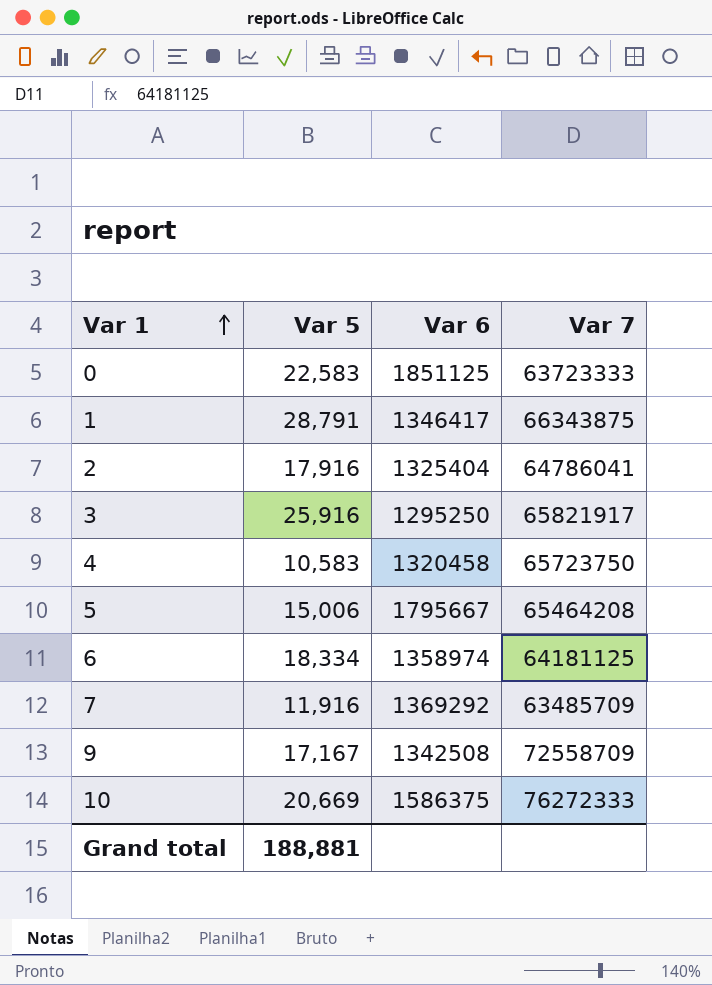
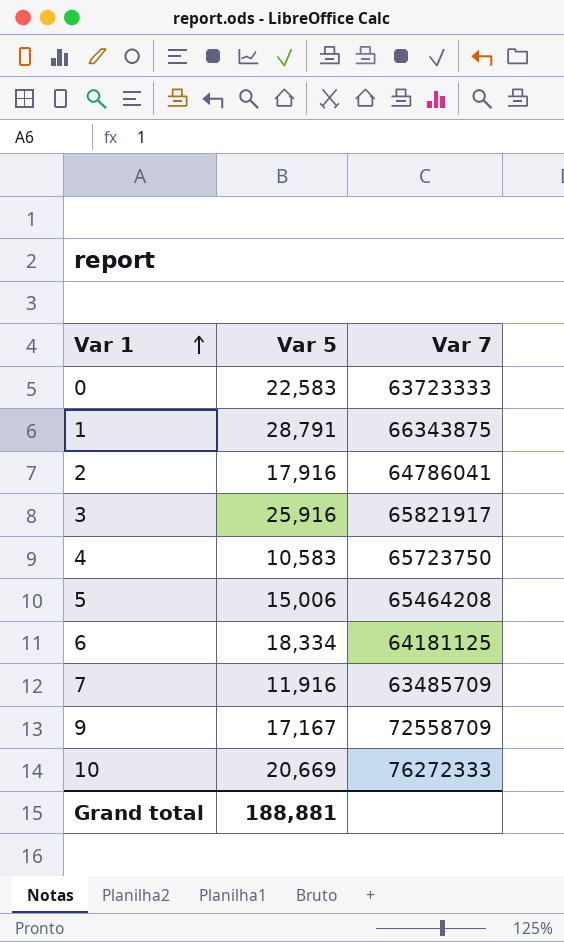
column Var 6 | position: 3 -> none

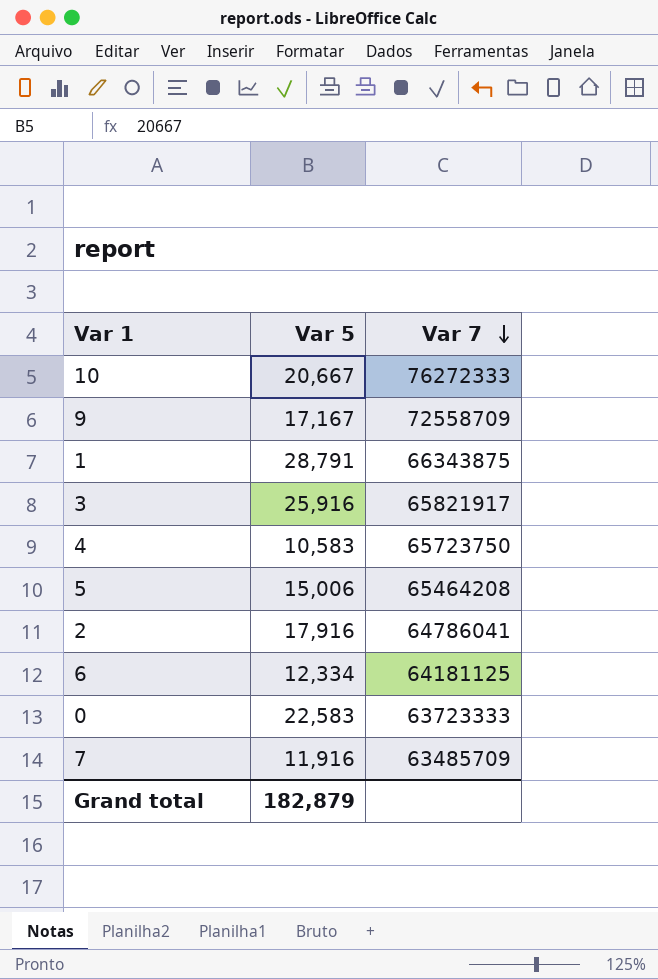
row order: Var 1 ascending -> Var 7 descending
10 | Var 5: 20,669 -> 20,667
6 | Var 5: 18,334 -> 12,334
Grand total | Var 5: 188,881 -> 182,879

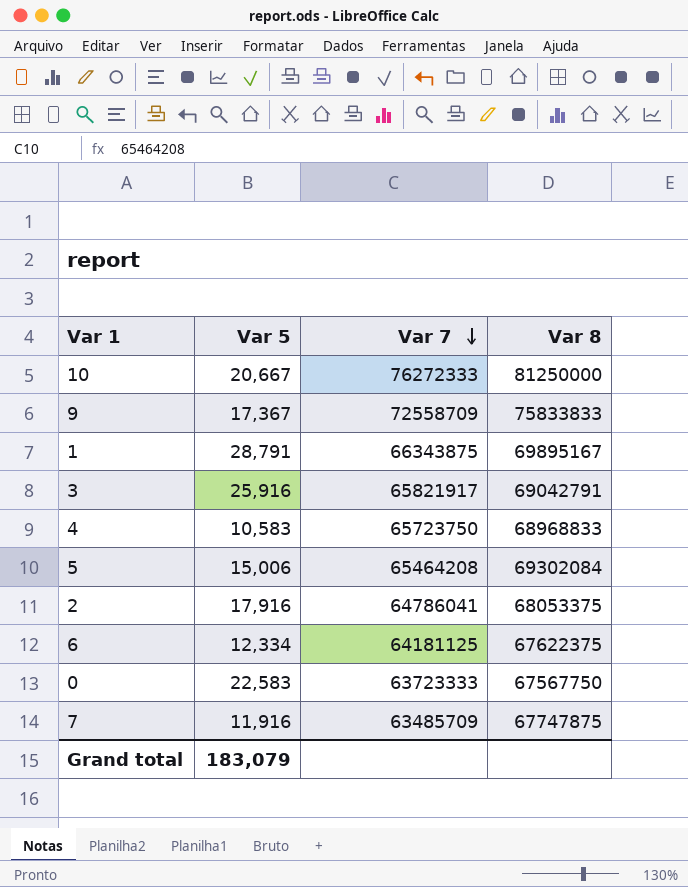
column Var 8 | position: none -> 4
9 | Var 5: 17,167 -> 17,367
Grand total | Var 5: 182,879 -> 183,079

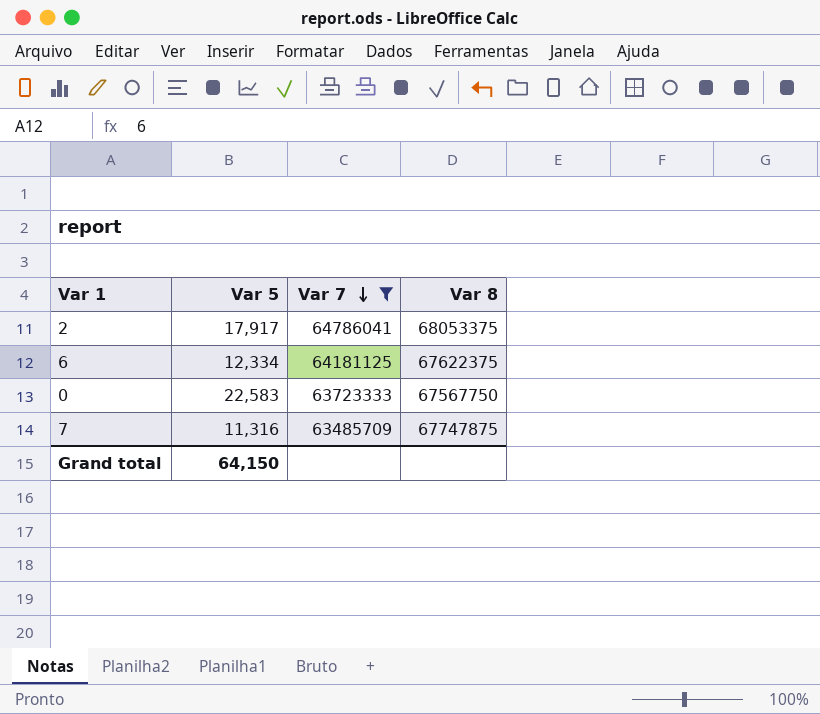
filter: none -> Var 7 <= 64786041
2 | Var 5: 17,916 -> 17,917
7 | Var 5: 11,916 -> 11,316
Grand total | Var 5: 183,079 -> 64,150

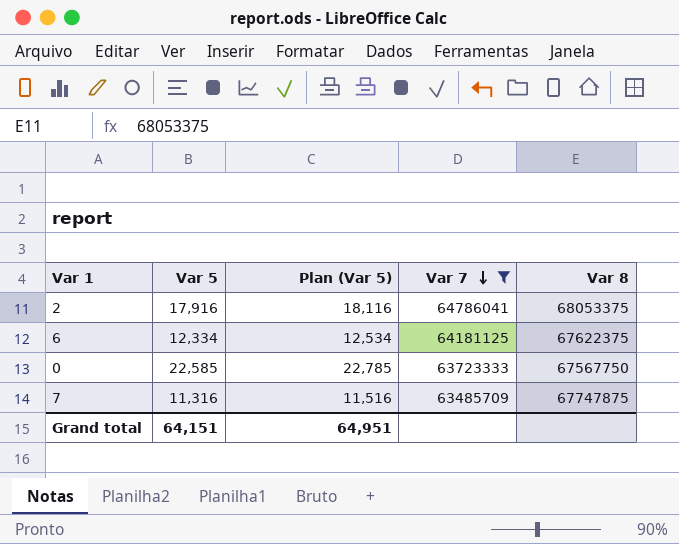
column Plan (Var 5) | formula: none -> [Var 5] + 200
2 | Var 5: 17,917 -> 17,916
0 | Var 5: 22,583 -> 22,585
Grand total | Var 5: 64,150 -> 64,151

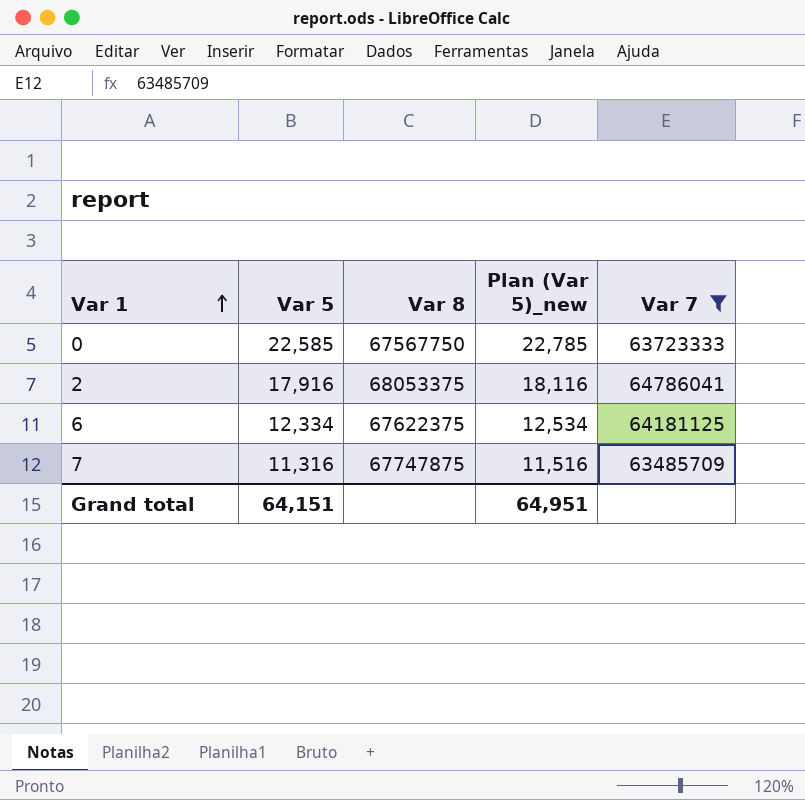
row order: Var 7 descending -> Var 1 ascending
column Var 8 | position: 5 -> 3
column name: Plan (Var 5) -> Plan (Var 5)_new

